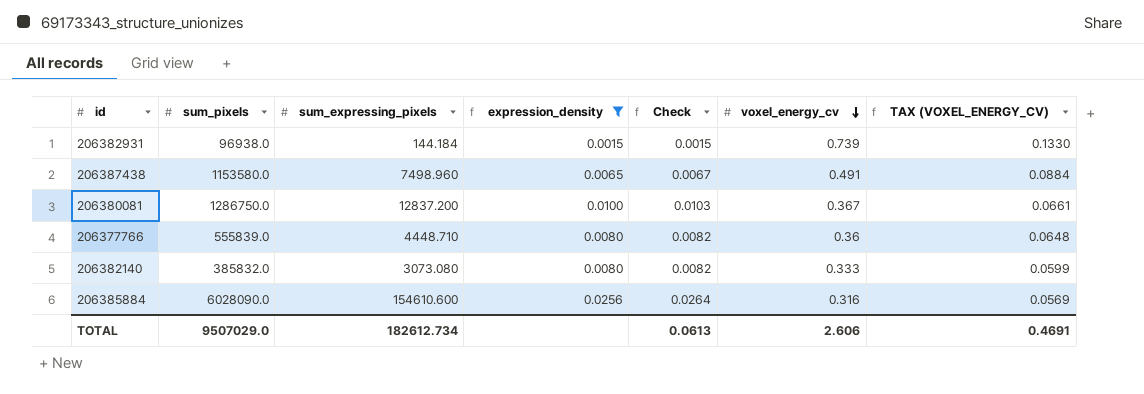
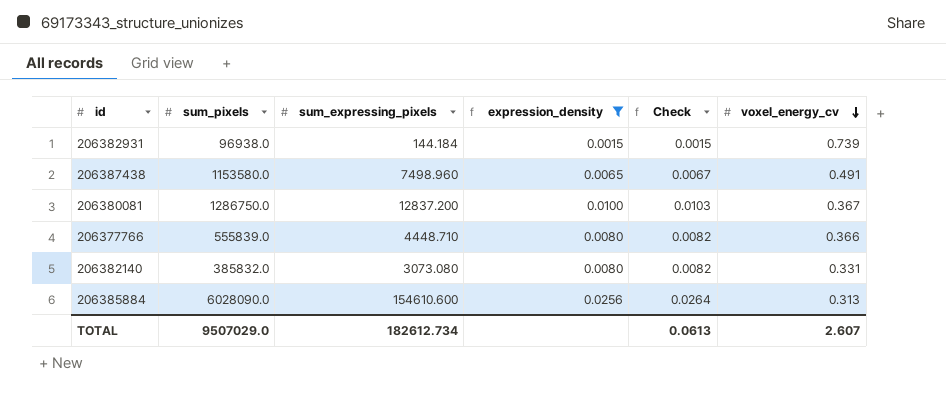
column TAX (VOXEL_ENERGY_CV) | formula: [voxel_energy_cv] * 0.18 -> none
206377766 | voxel_energy_cv: 0.36 -> 0.366
206382140 | voxel_energy_cv: 0.333 -> 0.331
206385884 | voxel_energy_cv: 0.316 -> 0.313
TOTAL | voxel_energy_cv: 2.606 -> 2.607

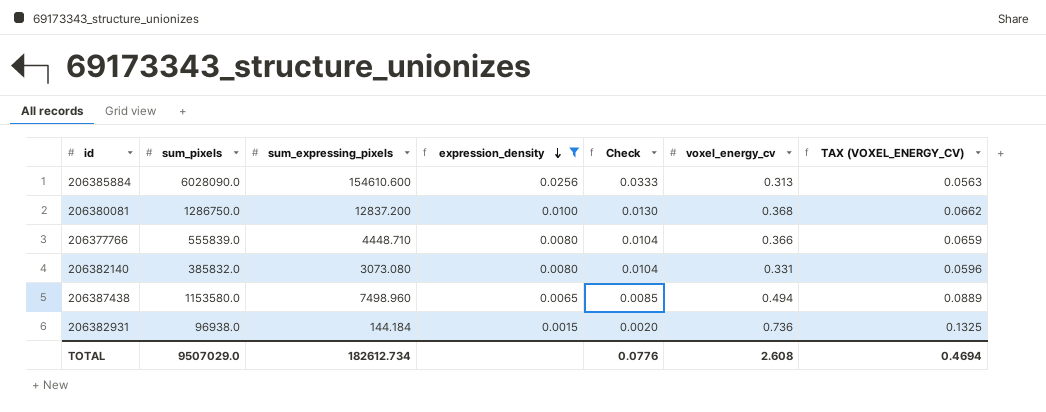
row order: voxel_energy_cv descending -> expression_density descending
column Check | formula: [expression_density] * 1.03 -> [expression_density] * 1.3
column TAX (VOXEL_ENERGY_CV) | formula: none -> [voxel_energy_cv] * 0.18
206380081 | voxel_energy_cv: 0.367 -> 0.368
206387438 | voxel_energy_cv: 0.491 -> 0.494
206382931 | voxel_energy_cv: 0.739 -> 0.736
TOTAL | Check: 0.0613 -> 0.0776
TOTAL | voxel_energy_cv: 2.607 -> 2.608

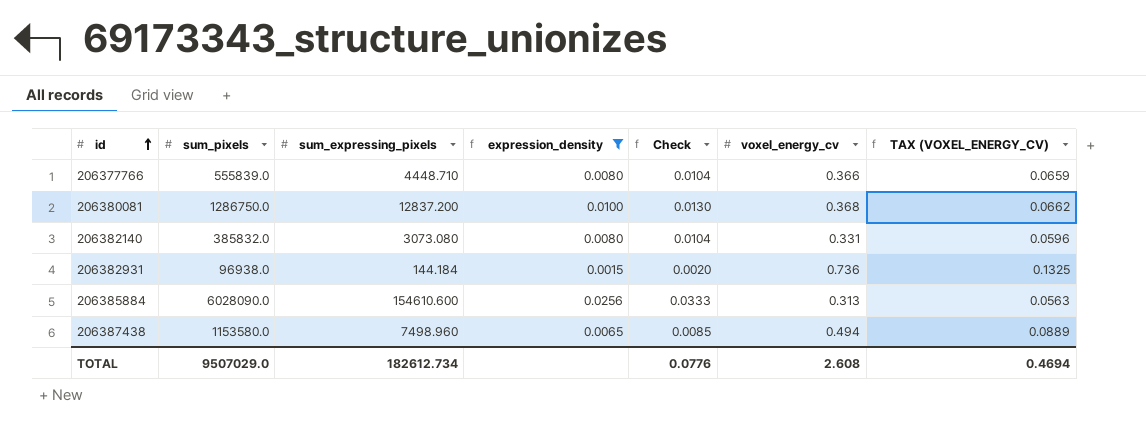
row order: expression_density descending -> id ascending

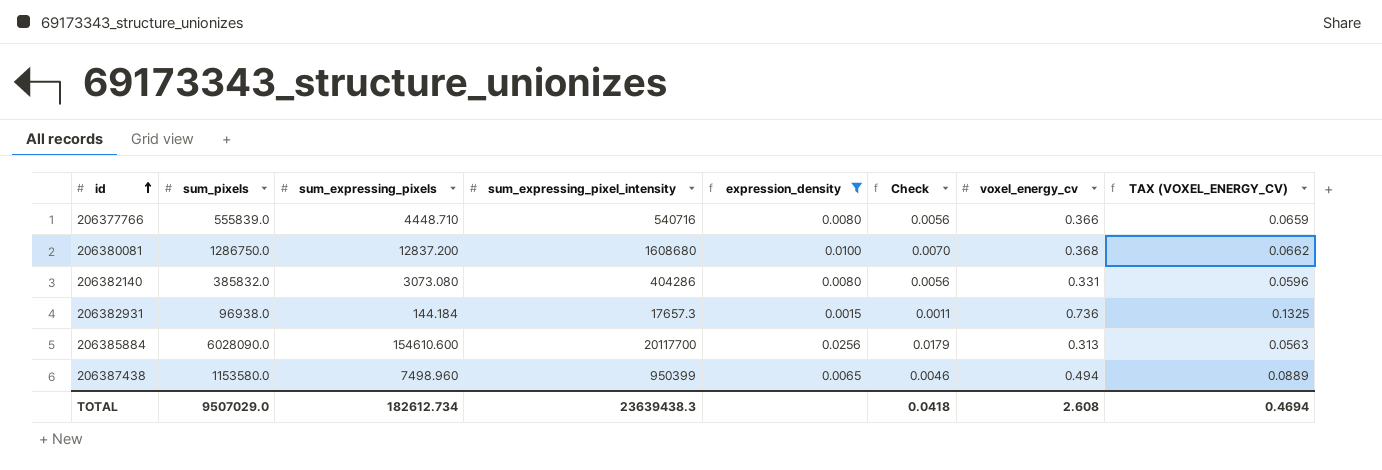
column sum_expressing_pixel_intensity | position: none -> 4
column Check | formula: [expression_density] * 1.3 -> [expression_density] * 0.7
TOTAL | Check: 0.0776 -> 0.0418

